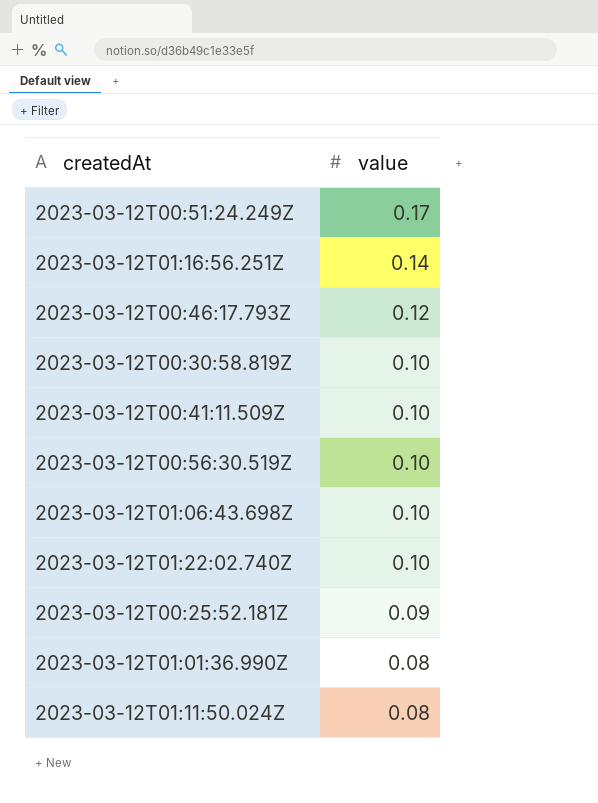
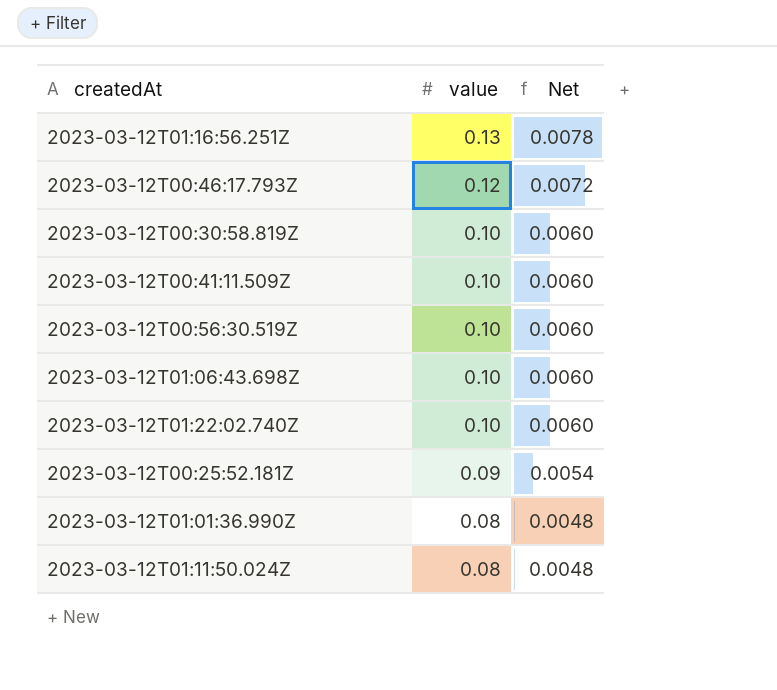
column Net | formula: none -> [value] * 0.06
row 2023-03-12T00:51:24.249Z: 0.17 -> none
2023-03-12T01:16:56.251Z | value: 0.14 -> 0.13

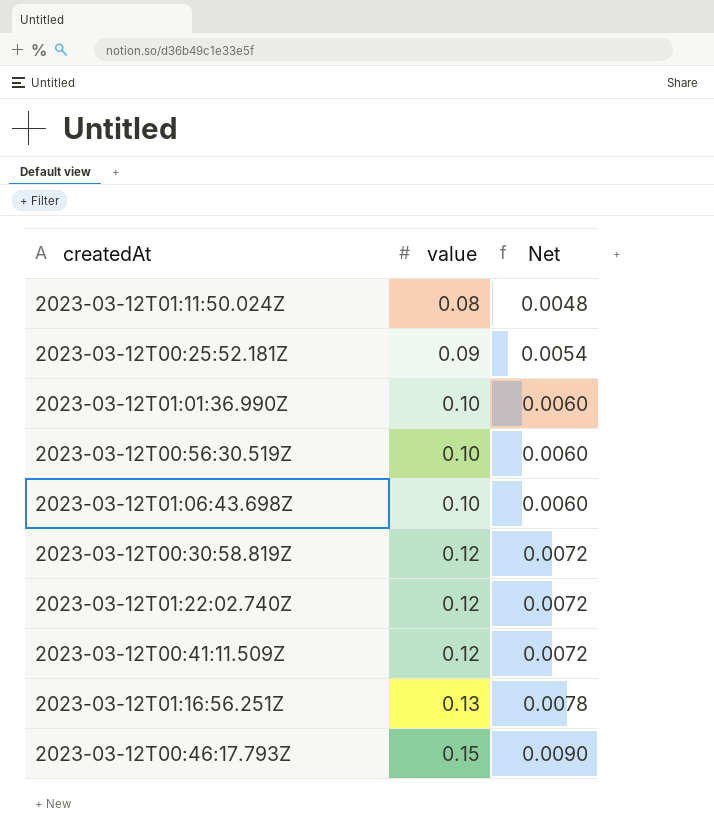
row order: value descending -> value ascending
2023-03-12T01:01:36.990Z | value: 0.08 -> 0.10
2023-03-12T01:01:36.990Z | Net: 0.0048 -> 0.0060
2023-03-12T00:30:58.819Z | value: 0.10 -> 0.12
2023-03-12T00:30:58.819Z | Net: 0.0060 -> 0.0072
2023-03-12T01:22:02.740Z | value: 0.10 -> 0.12
2023-03-12T01:22:02.740Z | Net: 0.0060 -> 0.0072
2023-03-12T00:41:11.509Z | value: 0.10 -> 0.12
2023-03-12T00:41:11.509Z | Net: 0.0060 -> 0.0072
2023-03-12T00:46:17.793Z | value: 0.12 -> 0.15
2023-03-12T00:46:17.793Z | Net: 0.0072 -> 0.0090

